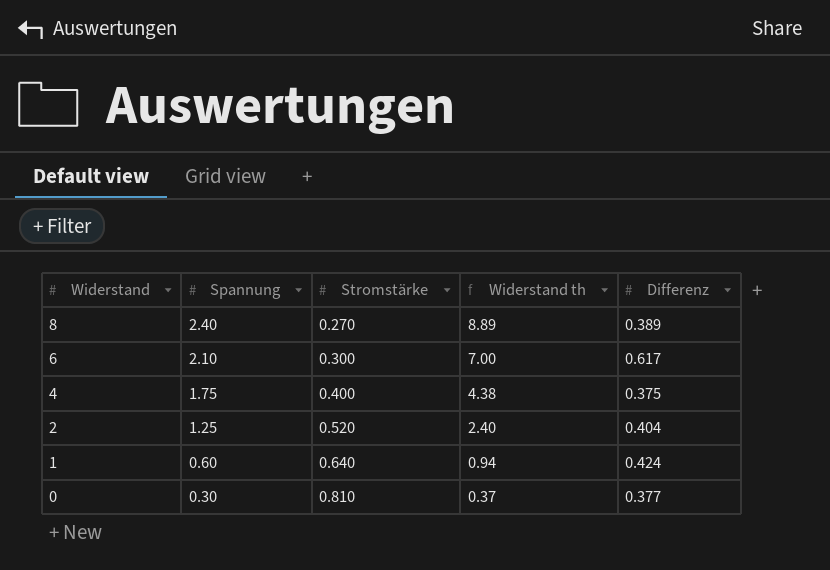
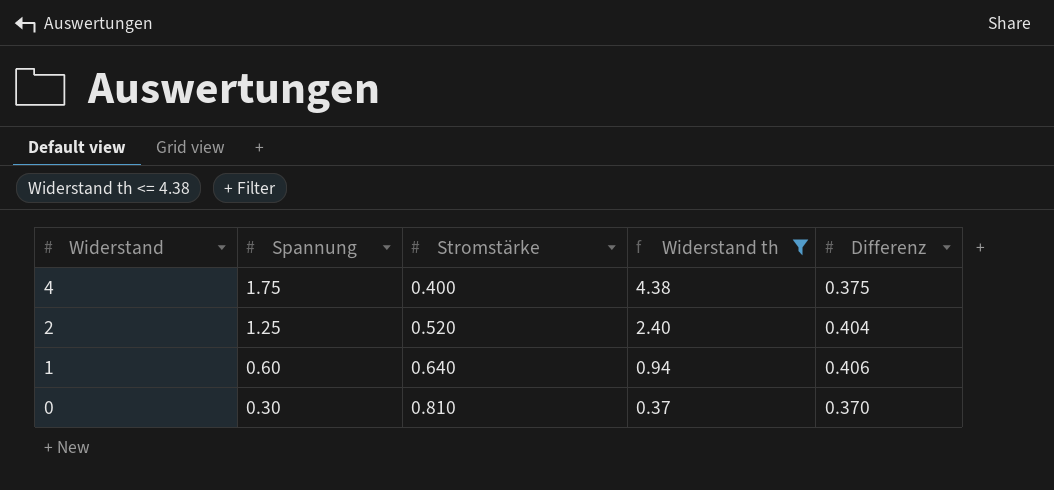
filter: none -> Widerstand th <= 4.38
1 | Differenz: 0.424 -> 0.406
0 | Differenz: 0.377 -> 0.370

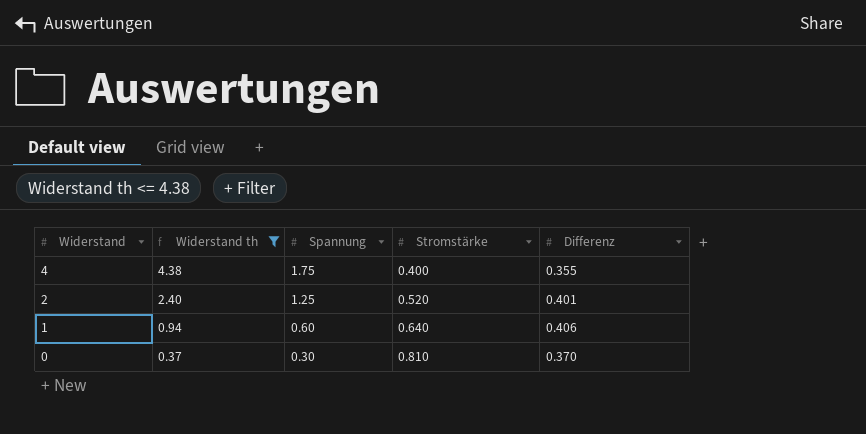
column Widerstand th | position: 4 -> 2
4 | Differenz: 0.375 -> 0.355
2 | Differenz: 0.404 -> 0.401

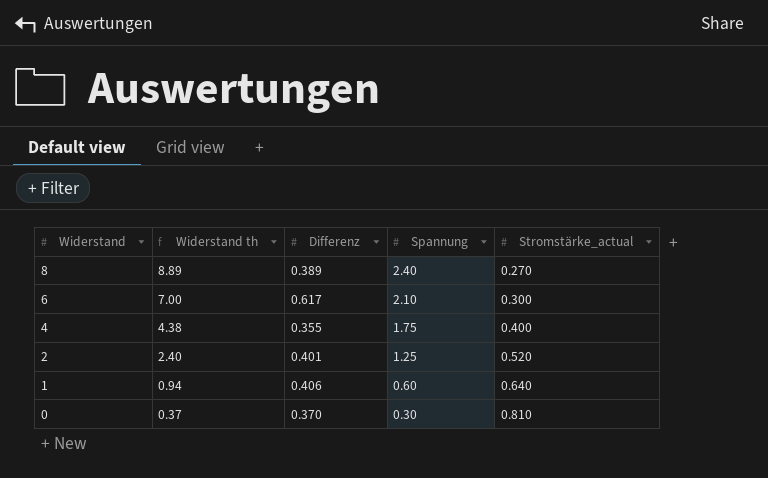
filter: Widerstand th <= 4.38 -> none
column Differenz | position: 5 -> 3
column name: Stromstärke -> Stromstärke_actual

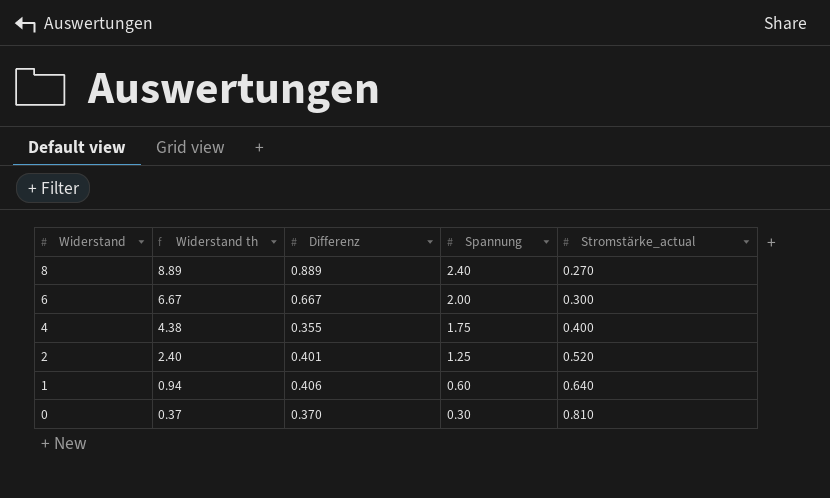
8 | Differenz: 0.389 -> 0.889
6 | Widerstand th: 7.00 -> 6.67
6 | Differenz: 0.617 -> 0.667
6 | Spannung: 2.10 -> 2.00

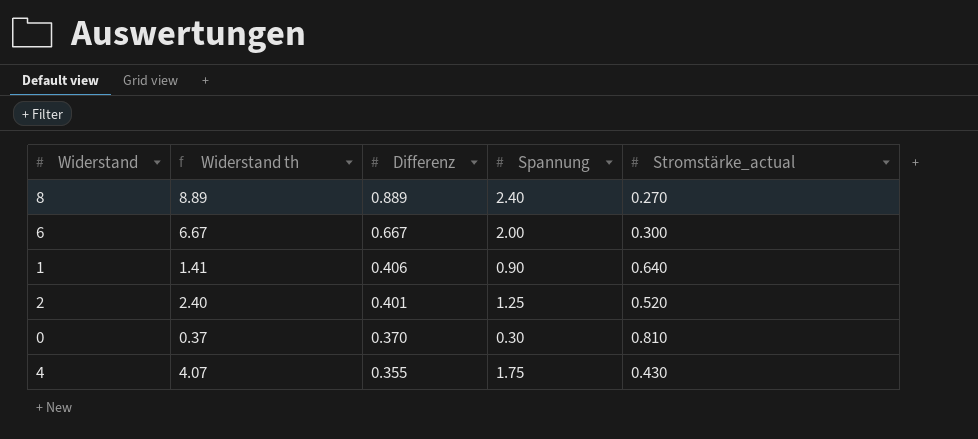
row order: Widerstand descending -> Differenz descending
1 | Widerstand th: 0.94 -> 1.41
1 | Spannung: 0.60 -> 0.90
4 | Widerstand th: 4.38 -> 4.07
4 | Stromstärke_actual: 0.400 -> 0.430

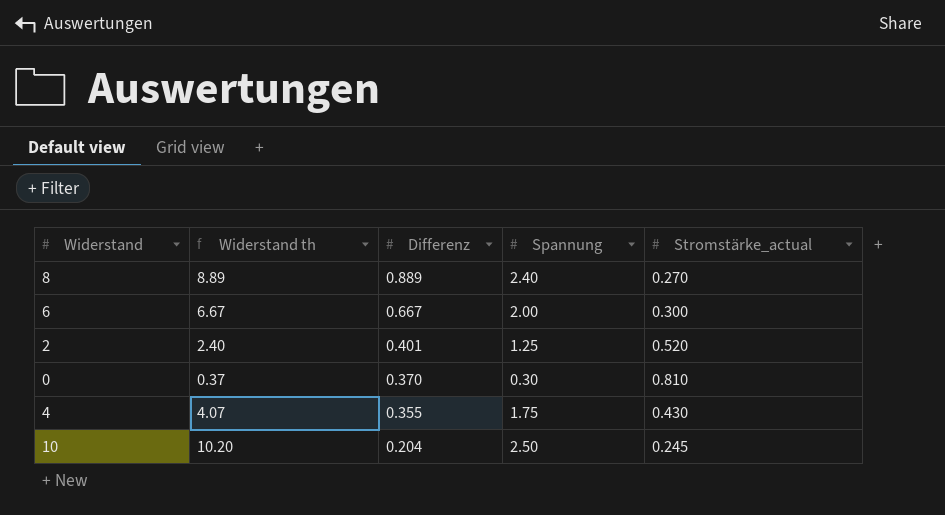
row 1: 1.41 | 0.406 | 0.90 | 0.640 -> none
row 10: none -> 10.20 | 0.204 | 2.50 | 0.245

